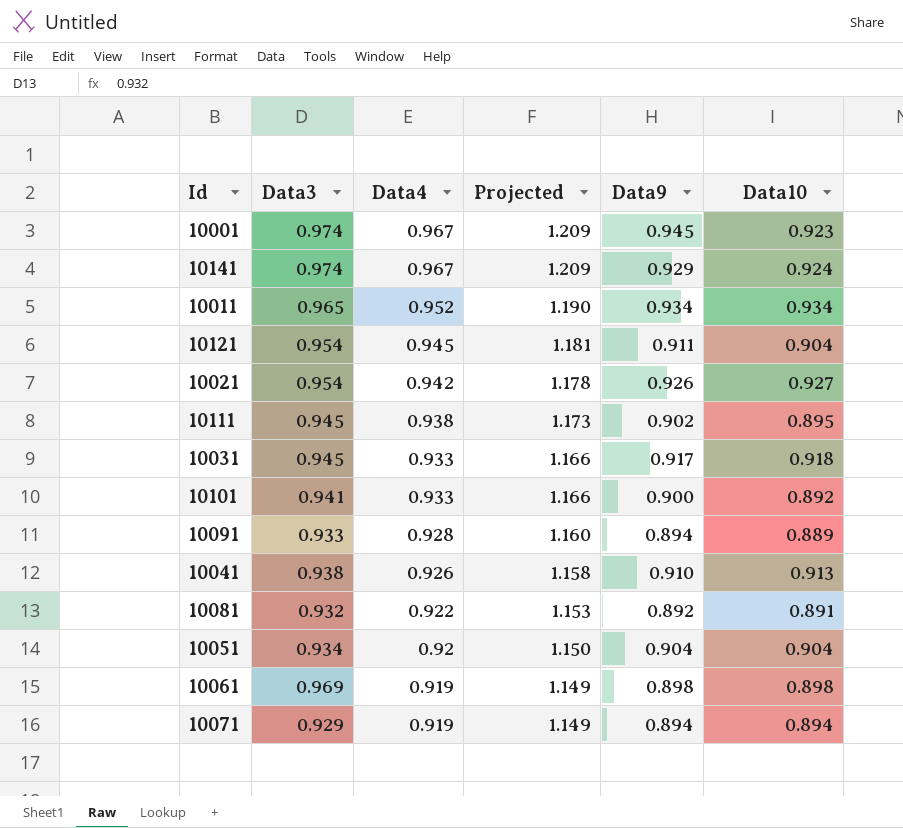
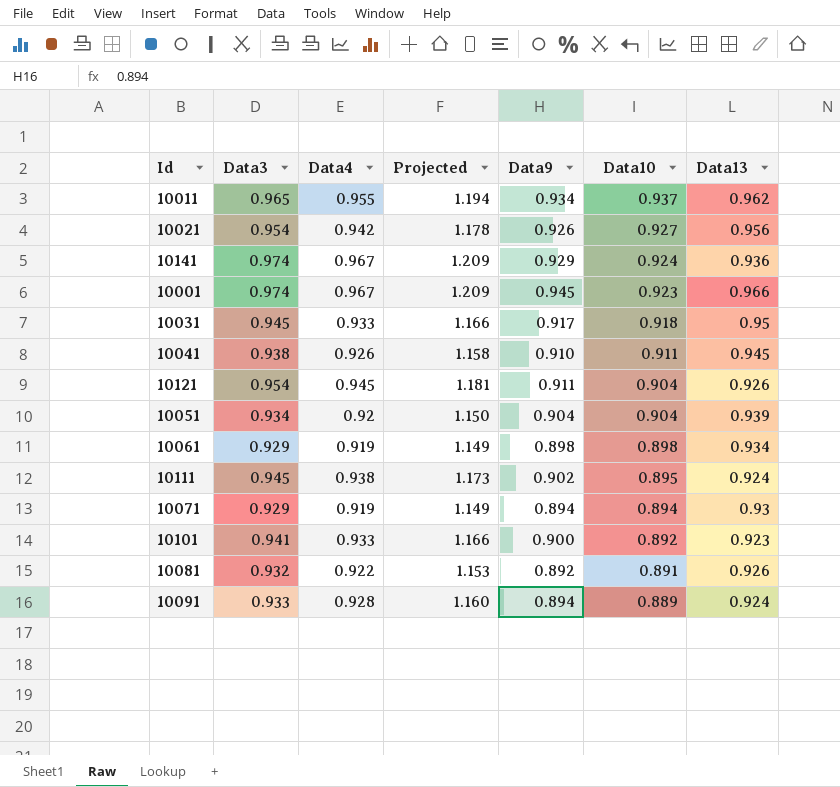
row order: Data4 descending -> Data10 descending
column Data13 | position: none -> 7
10011 | Data4: 0.952 -> 0.955
10011 | Projected: 1.190 -> 1.194
10011 | Data10: 0.934 -> 0.937
10041 | Data10: 0.913 -> 0.911
10061 | Data3: 0.969 -> 0.929

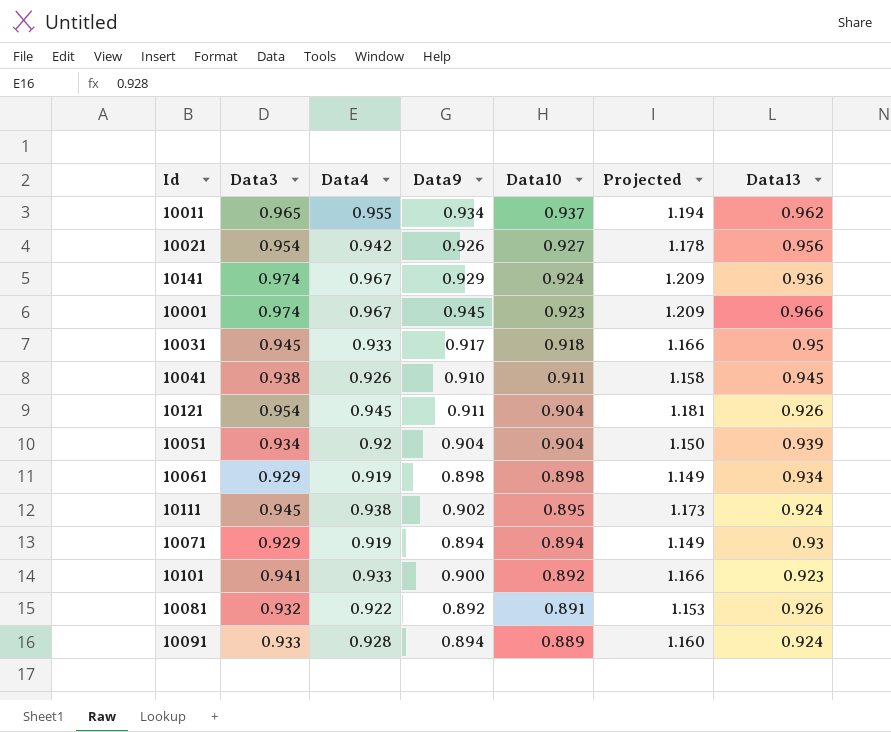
column Projected | position: 4 -> 6

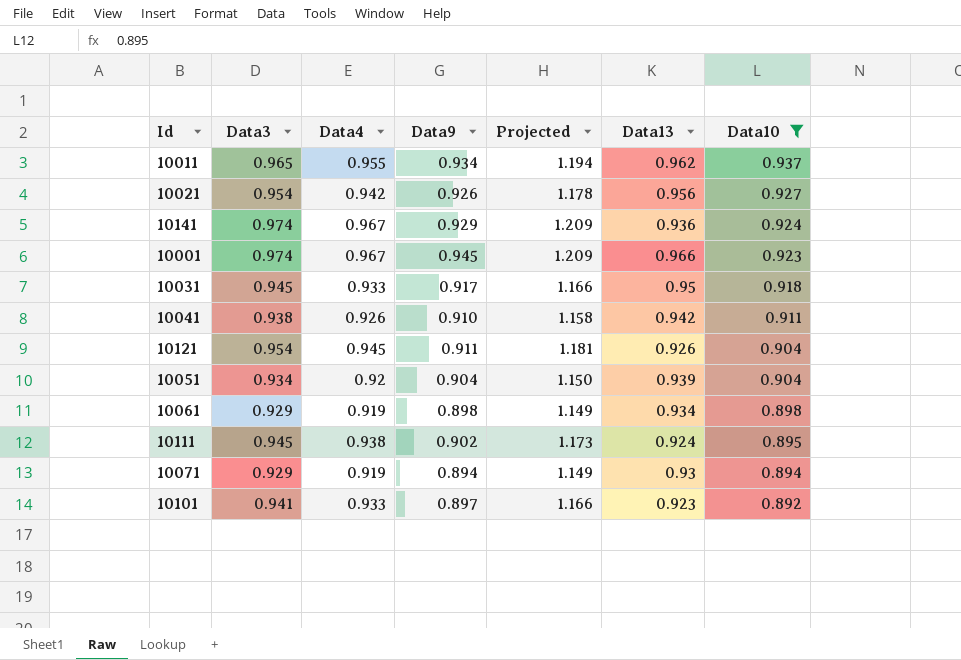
filter: none -> Data10 >= 0.892
column Data10 | position: 5 -> 7
10041 | Data13: 0.945 -> 0.942
10101 | Data9: 0.900 -> 0.897

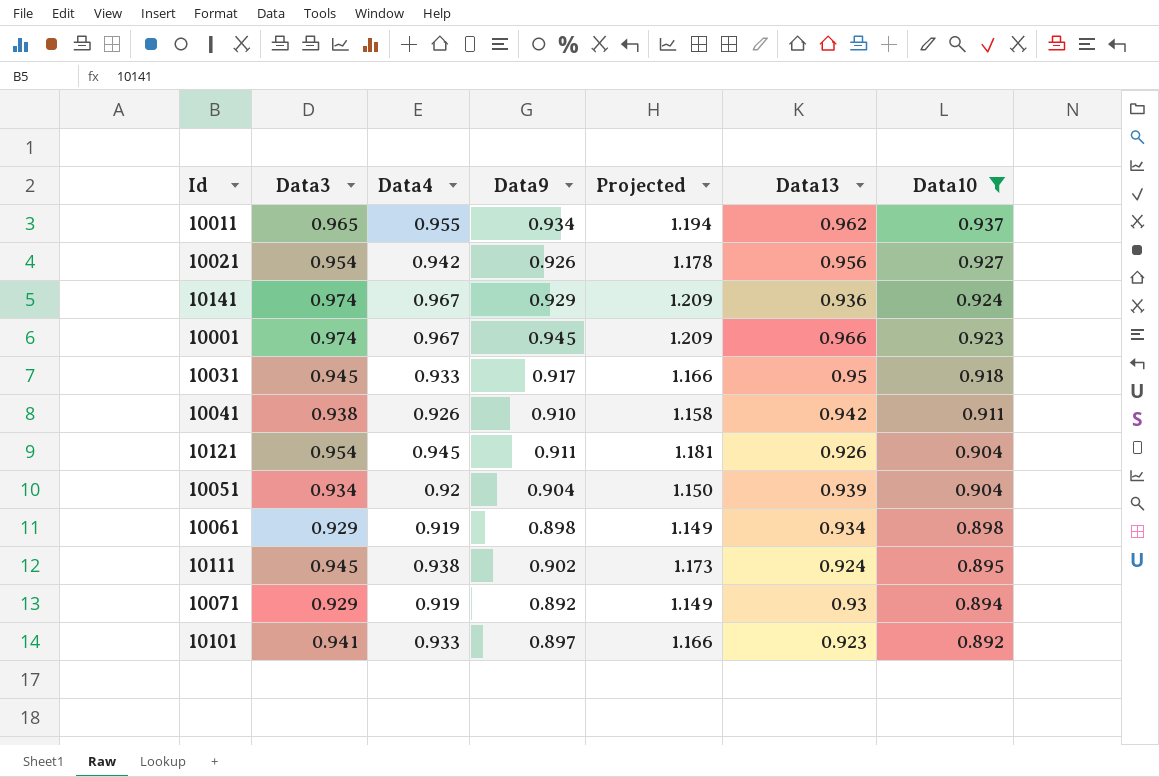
10071 | Data9: 0.894 -> 0.892

